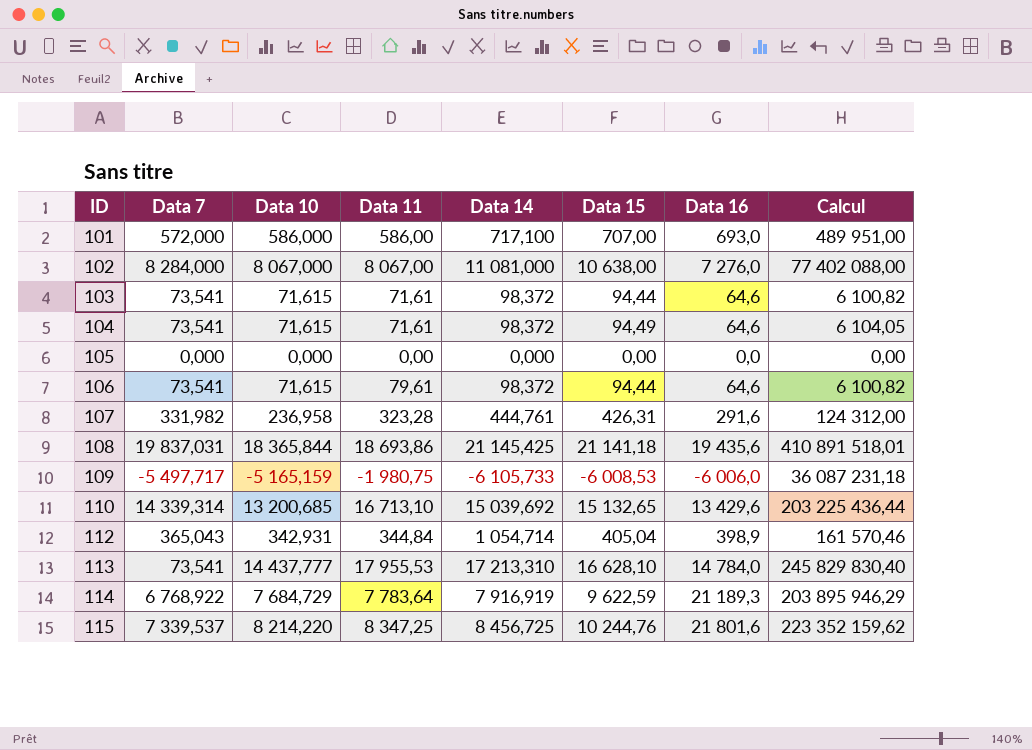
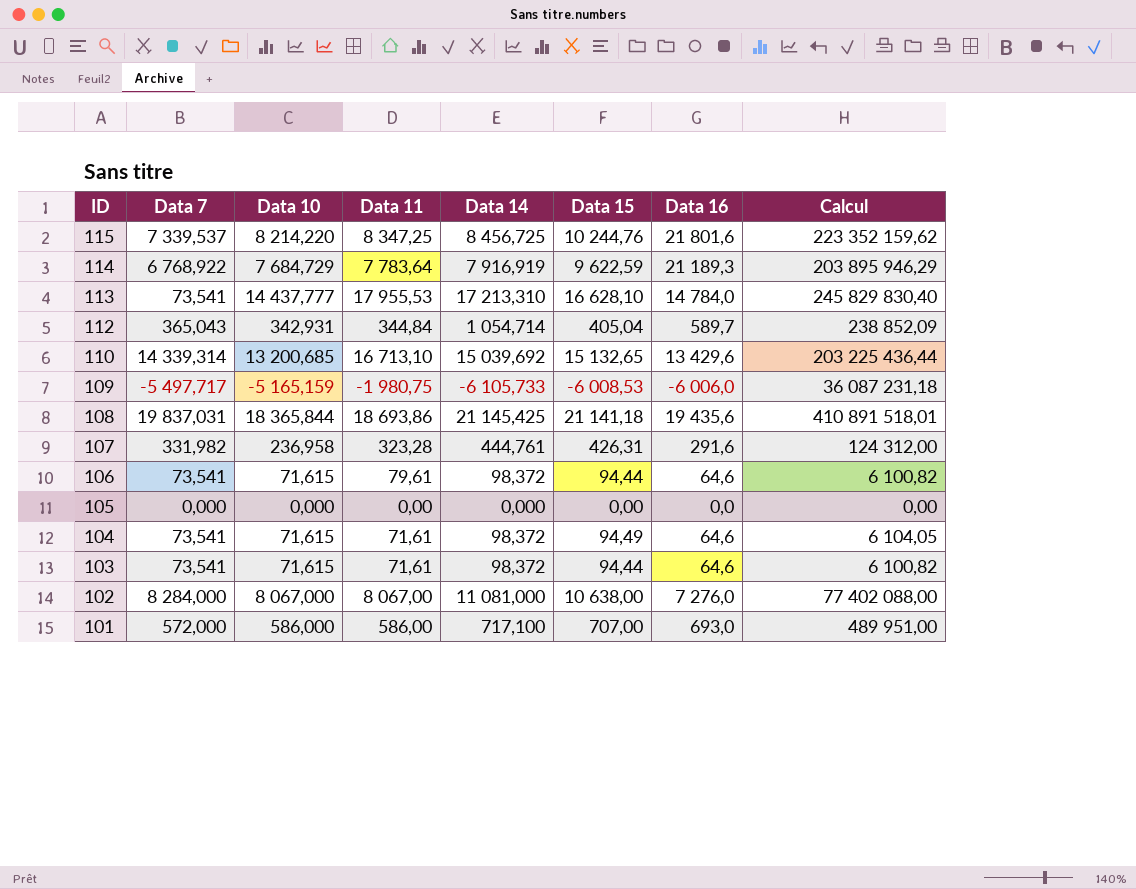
row order: ID ascending -> ID descending
112 | Data 16: 398,9 -> 589,7
112 | Calcul: 161 570,46 -> 238 852,09

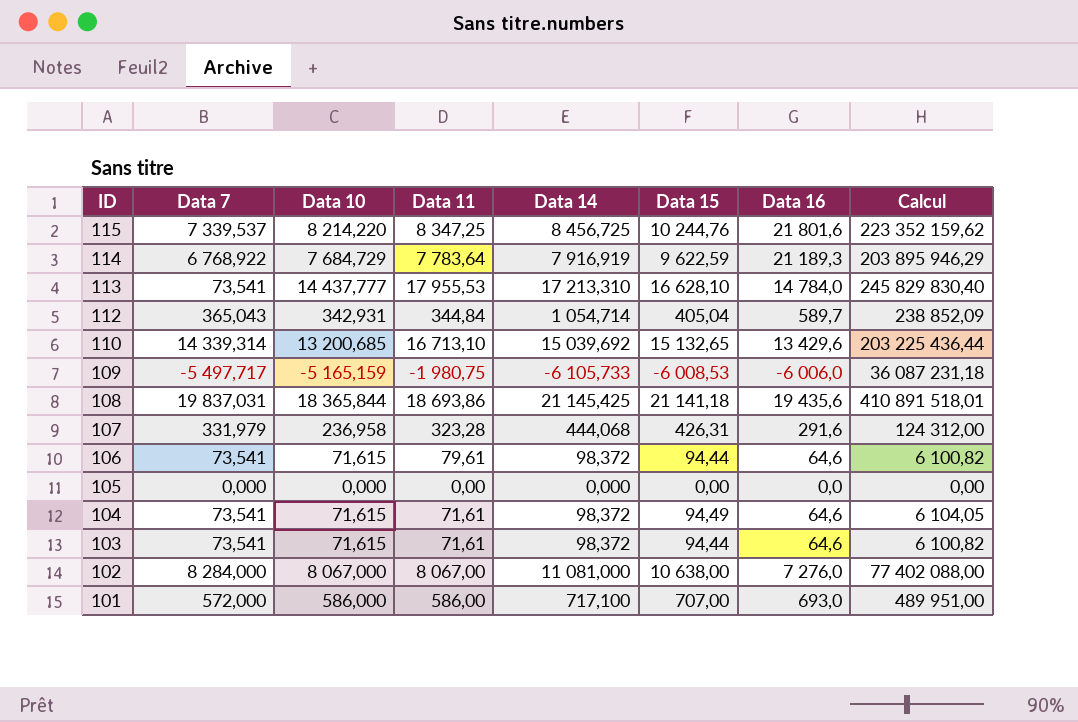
107 | Data 7: 331,982 -> 331,979
107 | Data 14: 444,761 -> 444,068

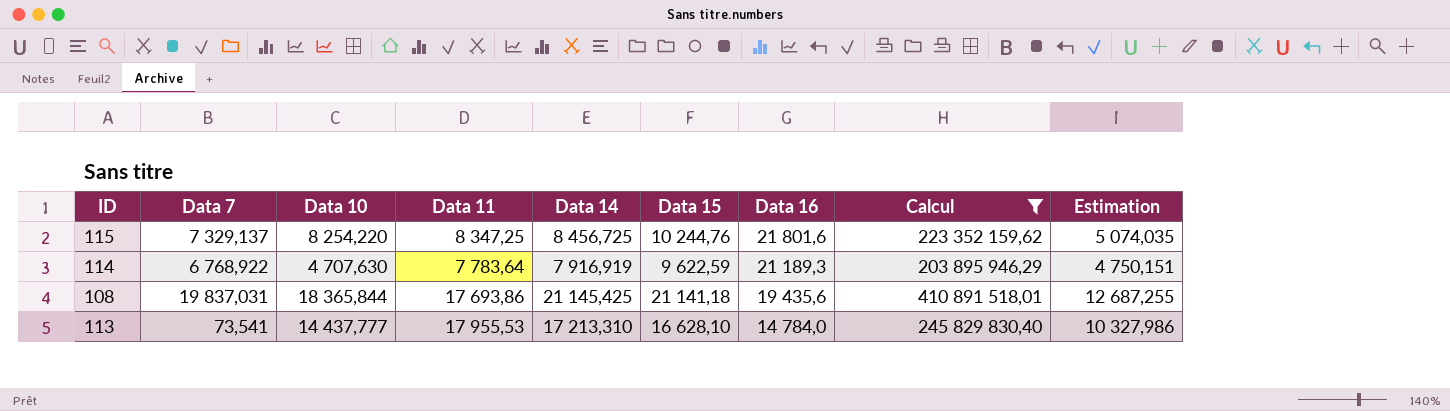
filter: none -> Calcul >= 203 895 946,29
row order: ID descending -> Data 16 descending
column Estimation | formula: none -> [Data 14] * 0,6
115 | Data 7: 7 339,537 -> 7 329,137
115 | Data 10: 8 214,220 -> 8 254,220
114 | Data 10: 7 684,729 -> 4 707,630
108 | Data 11: 18 693,86 -> 17 693,86

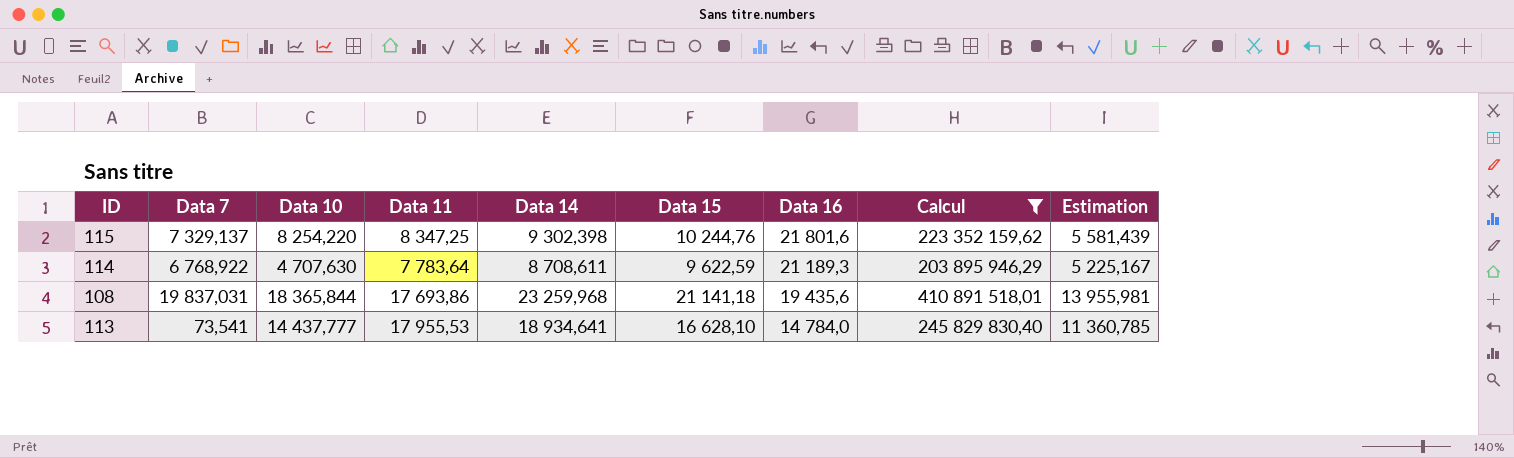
115 | Data 14: 8 456,725 -> 9 302,398
115 | Estimation: 5 074,035 -> 5 581,439
114 | Data 14: 7 916,919 -> 8 708,611
114 | Estimation: 4 750,151 -> 5 225,167
108 | Data 14: 21 145,425 -> 23 259,968
108 | Estimation: 12 687,255 -> 13 955,981
113 | Data 14: 17 213,310 -> 18 934,641
113 | Estimation: 10 327,986 -> 11 360,785

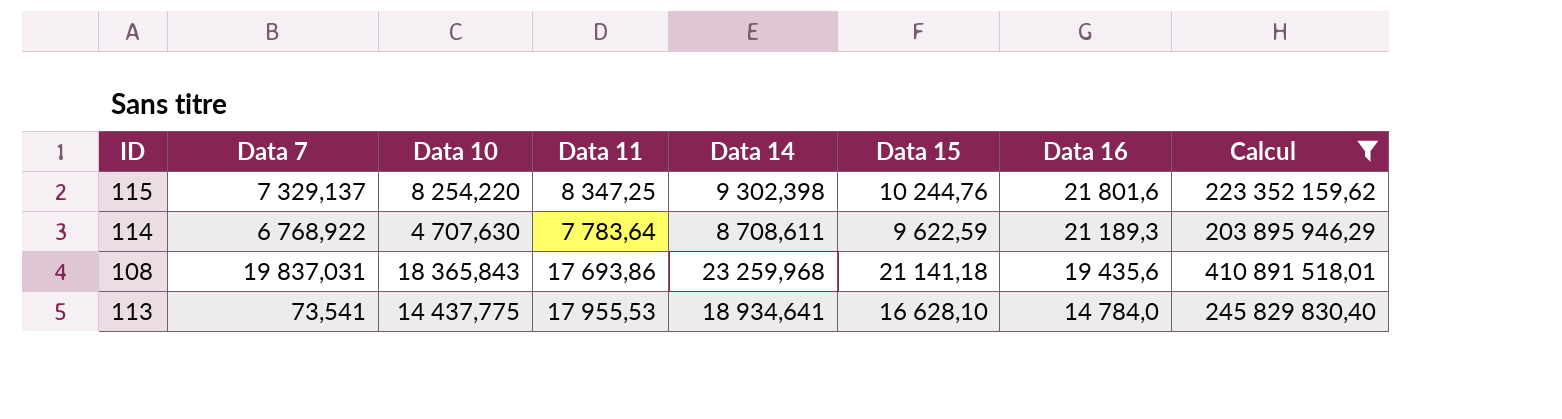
column Estimation | formula: [Data 14] * 0,6 -> none
108 | Data 10: 18 365,844 -> 18 365,843
113 | Data 10: 14 437,777 -> 14 437,775

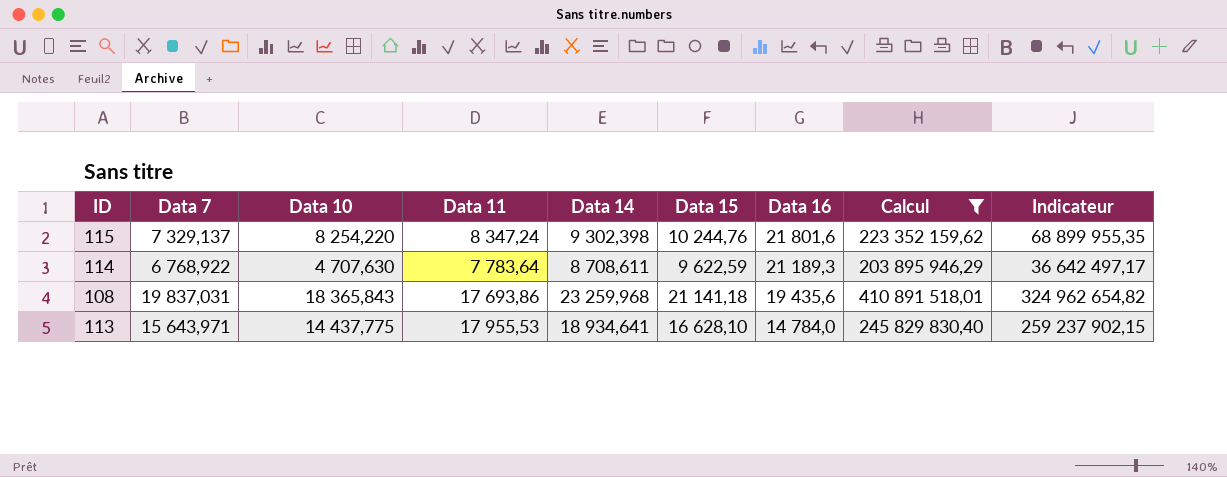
column Indicateur | formula: none -> [Data 10] * [Data 11]
115 | Data 11: 8 347,25 -> 8 347,24
113 | Data 7: 73,541 -> 15 643,971

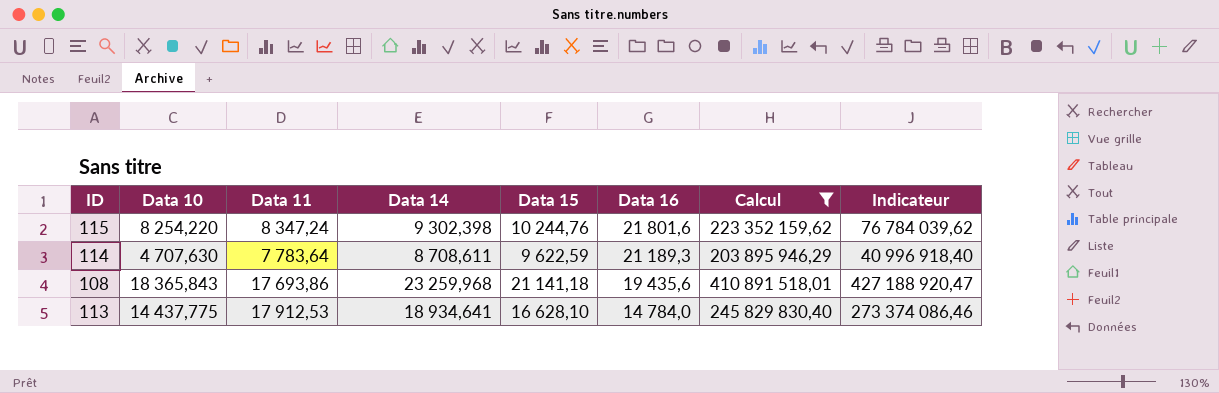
column Data 7 | position: 2 -> none
column Indicateur | formula: [Data 10] * [Data 11] -> [Data 10] * [Data 14]
113 | Data 11: 17 955,53 -> 17 912,53

